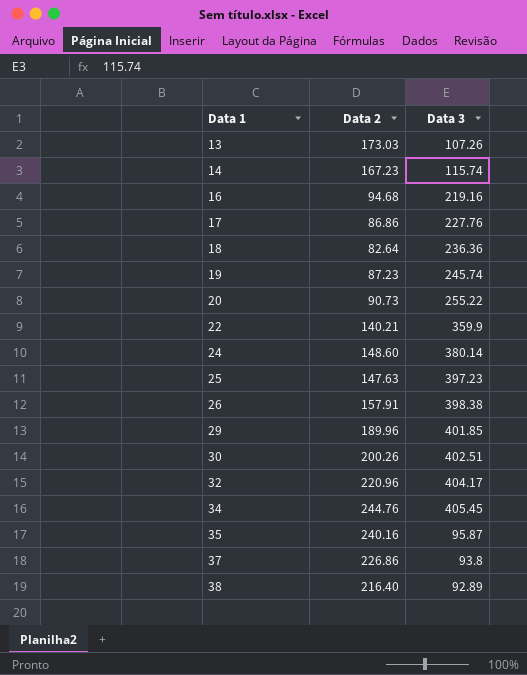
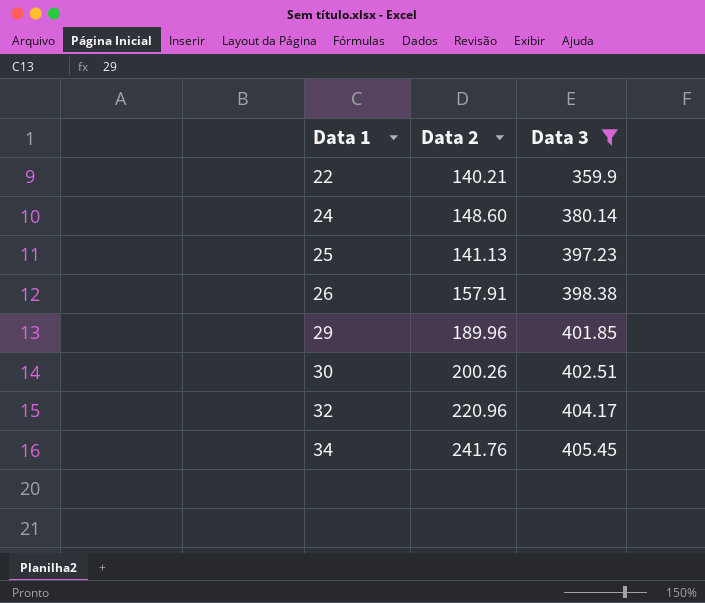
filter: none -> Data 3 >= 359.9
25 | Data 2: 147.63 -> 141.13
34 | Data 2: 244.76 -> 241.76

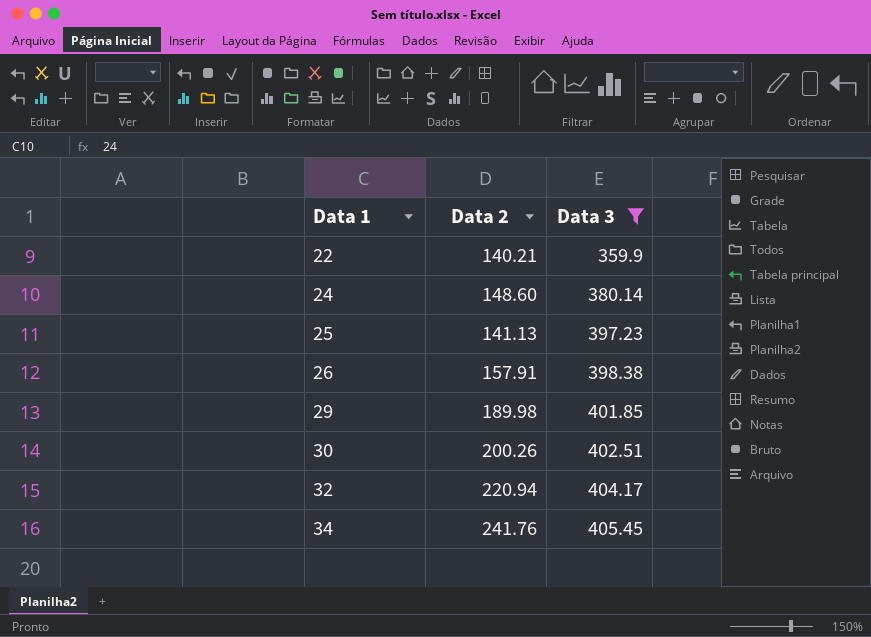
29 | Data 2: 189.96 -> 189.98
32 | Data 2: 220.96 -> 220.94

